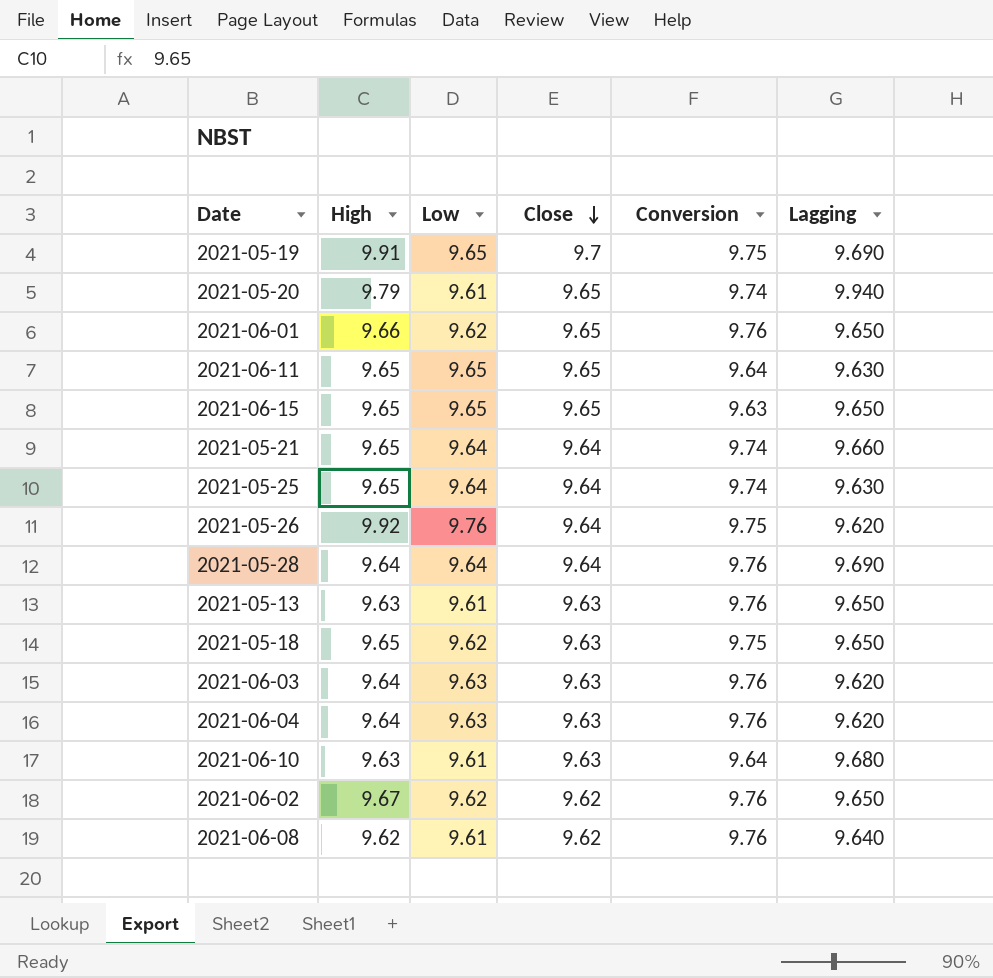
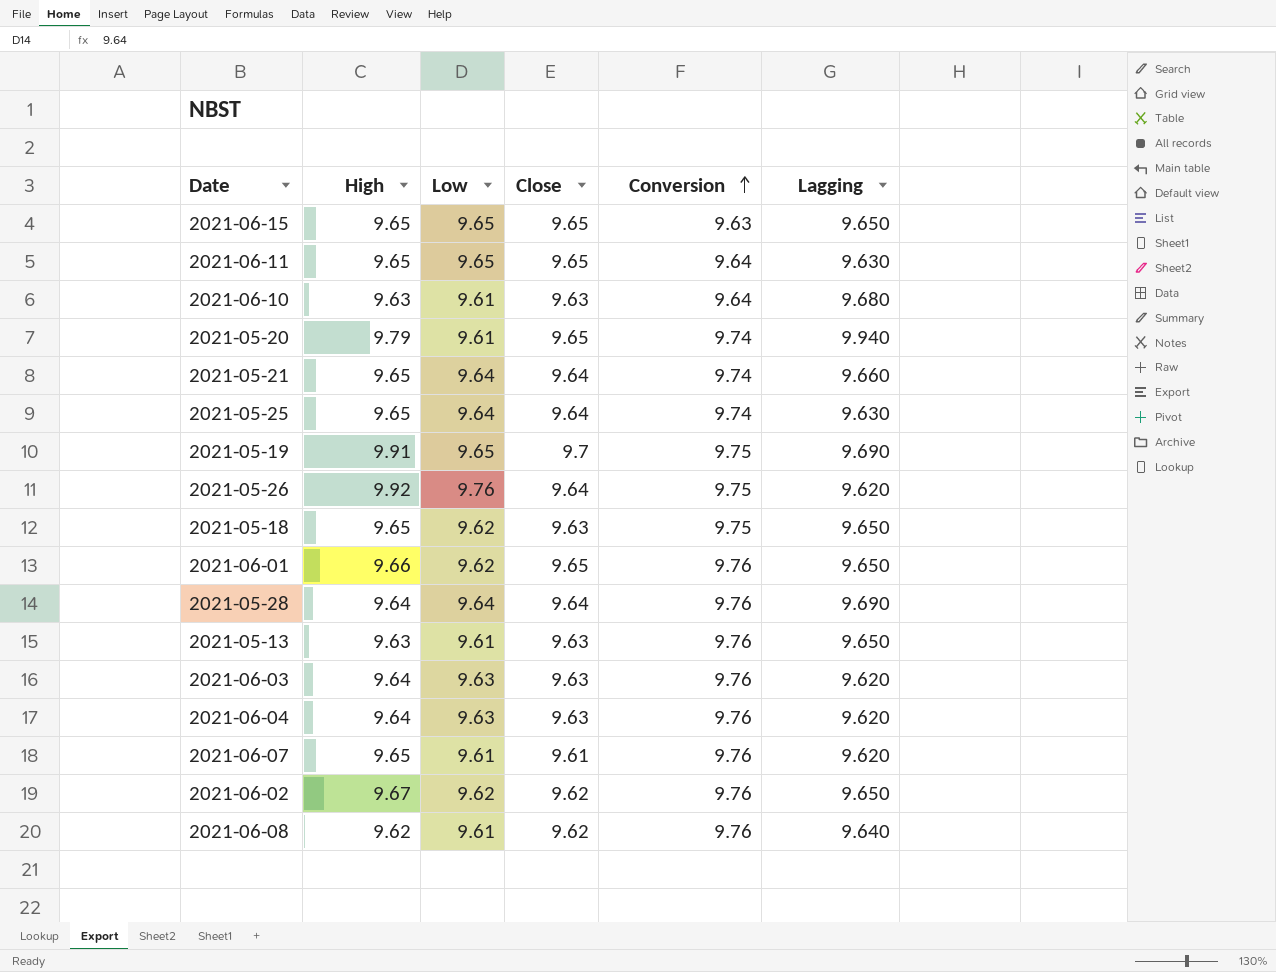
row order: Close descending -> Conversion ascending
row 2021-06-07: none -> 9.65 | 9.61 | 9.61 | 9.76 | 9.620

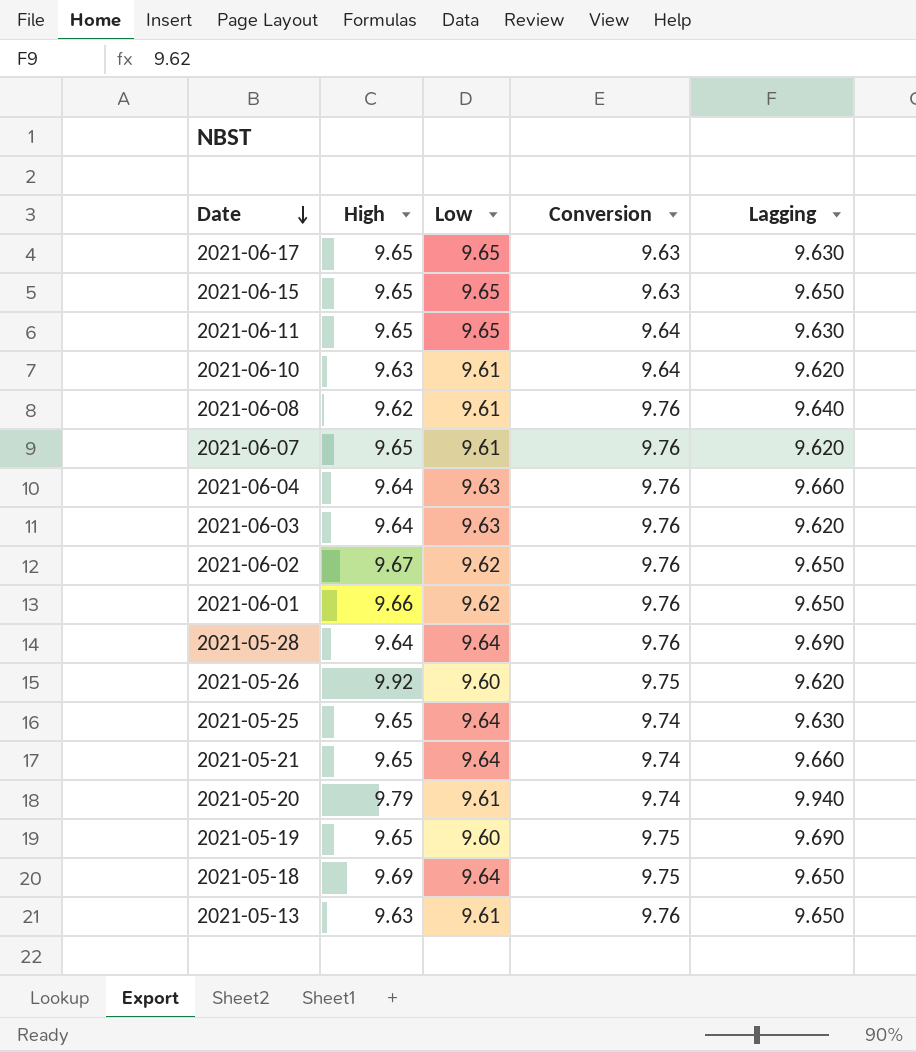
row order: Conversion ascending -> Date descending
column Close | position: 4 -> none
row 2021-06-17: none -> 9.65 | 9.65 | 9.63 | 9.630
2021-06-10 | Lagging: 9.680 -> 9.620
2021-06-04 | Lagging: 9.620 -> 9.660
2021-05-26 | Low: 9.76 -> 9.60
2021-05-19 | High: 9.91 -> 9.65
2021-05-19 | Low: 9.65 -> 9.60
2021-05-18 | High: 9.65 -> 9.69
2021-05-18 | Low: 9.62 -> 9.64

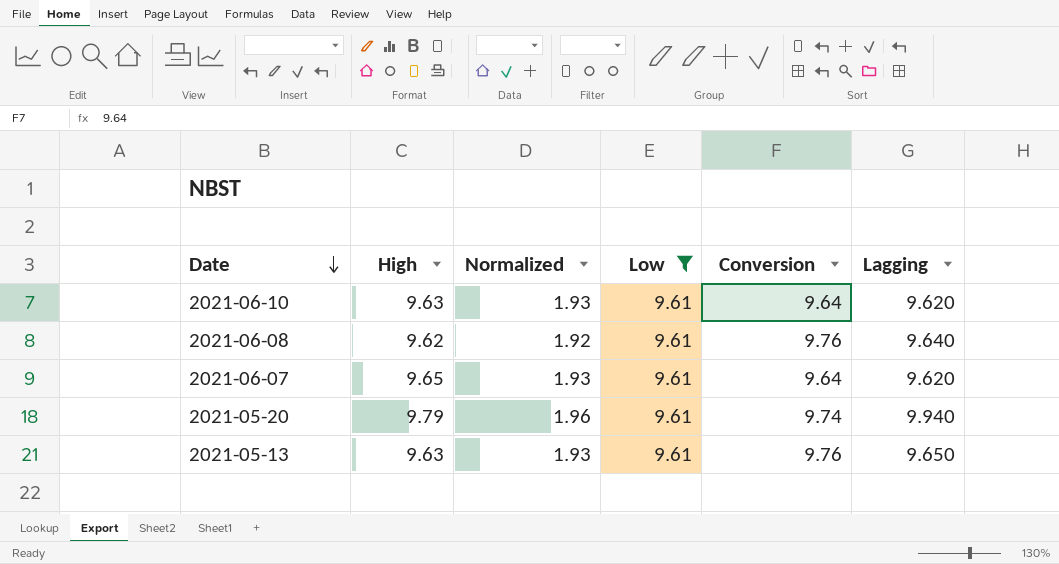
filter: none -> Low = 9.61
column Normalized | formula: none -> [High] * 0.2
2021-06-07 | Conversion: 9.76 -> 9.64

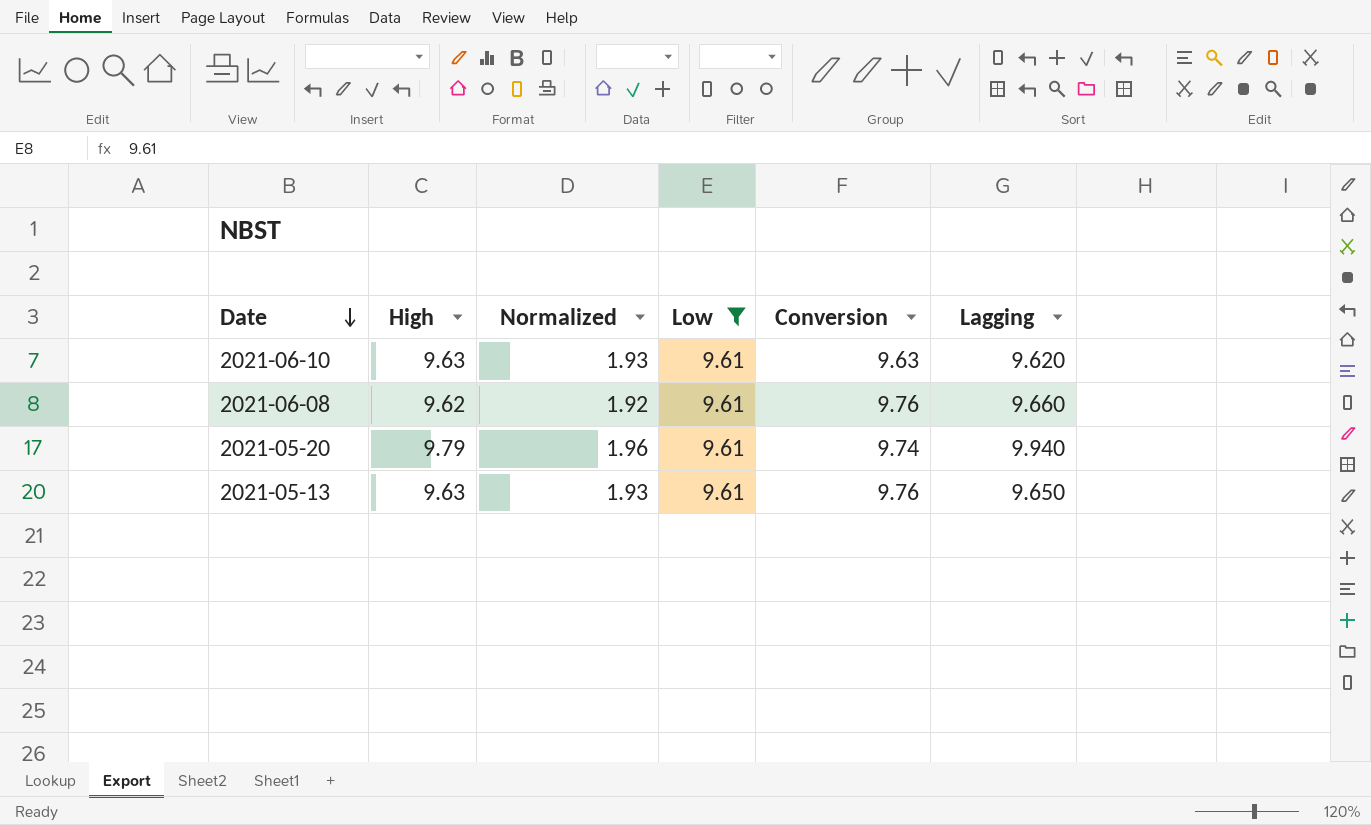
row 2021-06-07: 9.65 | 1.93 | 9.61 | 9.64 | 9.620 -> none
2021-06-10 | Conversion: 9.64 -> 9.63
2021-06-08 | Lagging: 9.640 -> 9.660

